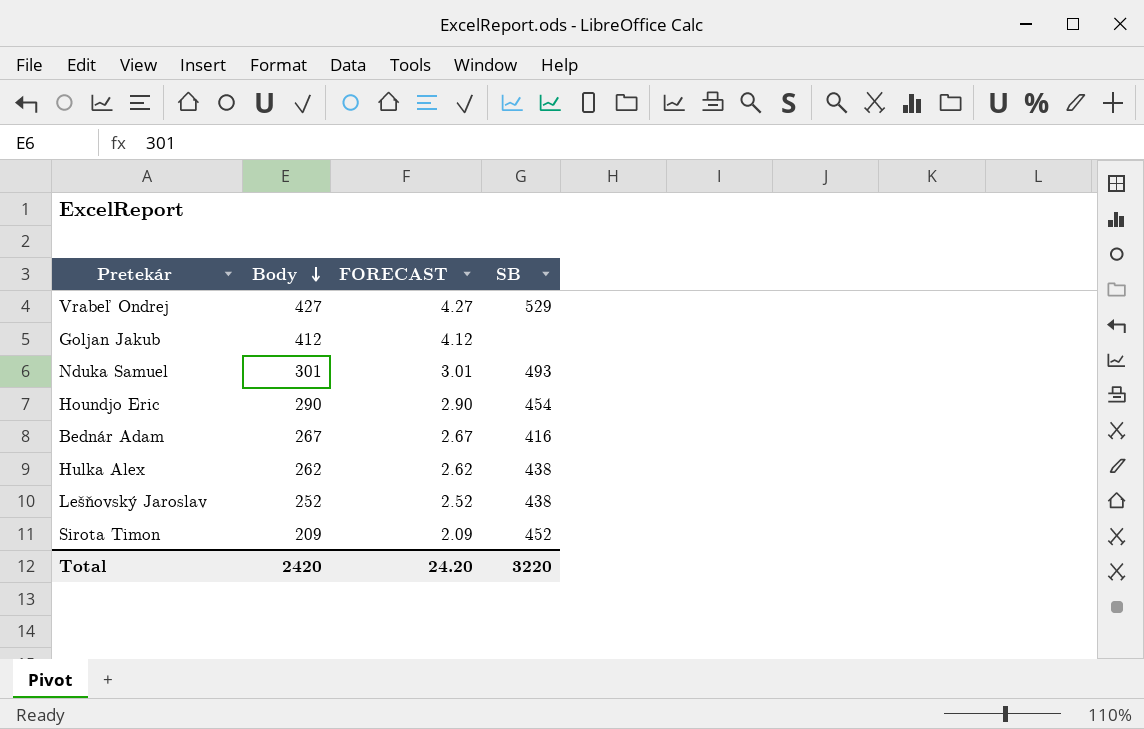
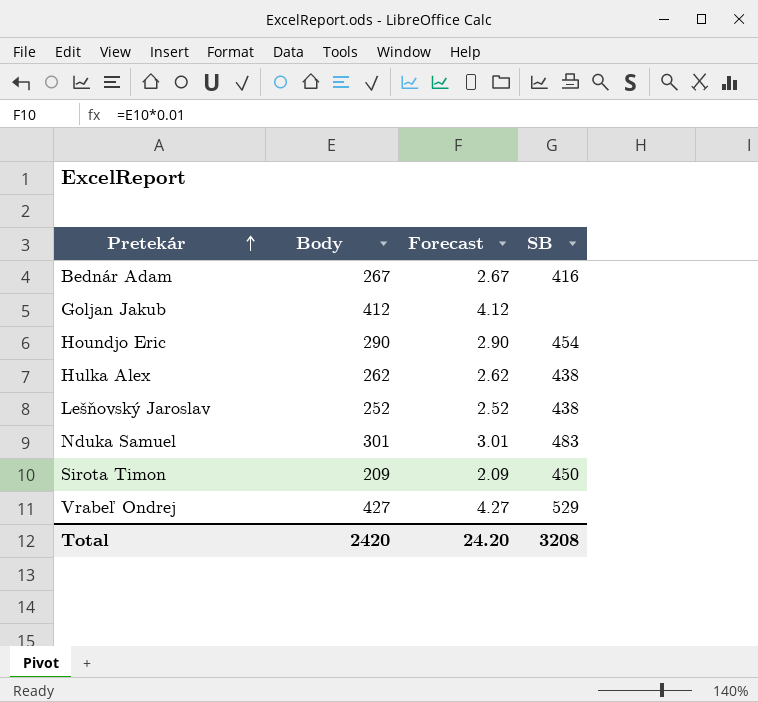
row order: Body descending -> Pretekár ascending
column name: FORECAST -> Forecast
Nduka Samuel | SB: 493 -> 483
Sirota Timon | SB: 452 -> 450
Total | SB: 3220 -> 3208

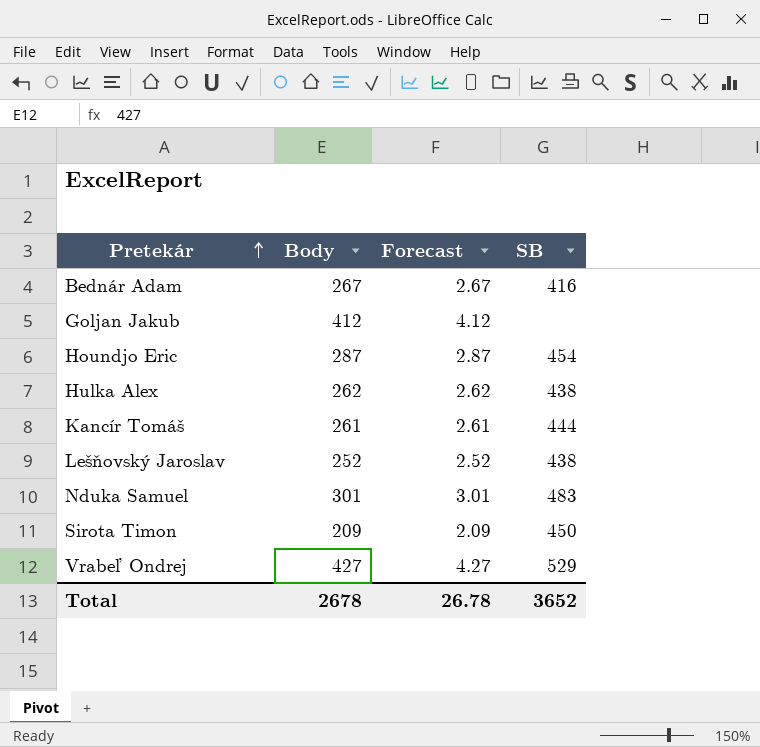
Houndjo Eric | Body: 290 -> 287
Houndjo Eric | Forecast: 2.90 -> 2.87
row Kancír Tomáš: none -> 261 | 2.61 | 444
Total | Body: 2420 -> 2678
Total | Forecast: 24.20 -> 26.78
Total | SB: 3208 -> 3652

